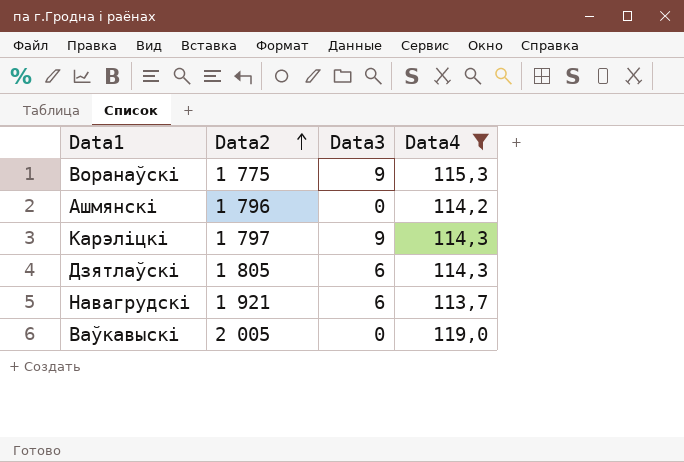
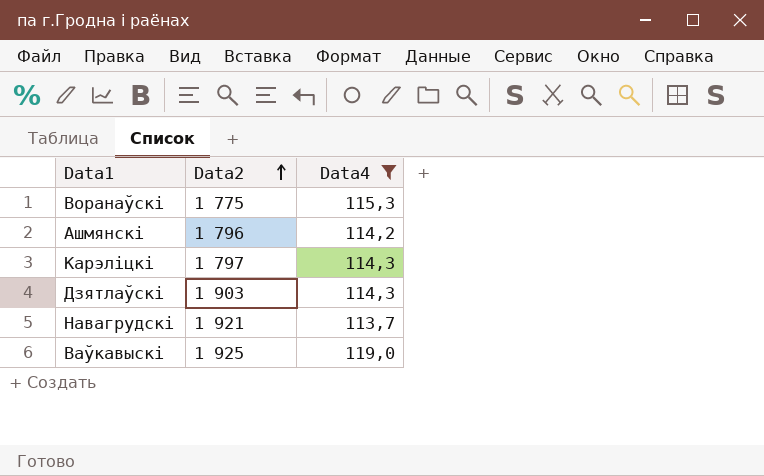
column Data3 | position: 3 -> none
Дзятлаўскi | Data2: 1 805 -> 1 903
Ваўкавыскi | Data2: 2 005 -> 1 925

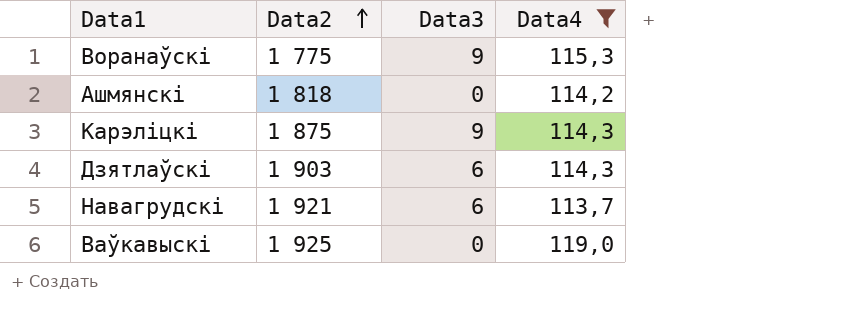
column Data3 | position: none -> 3
Ашмянскi | Data2: 1 796 -> 1 818
Карэлiцкi | Data2: 1 797 -> 1 875

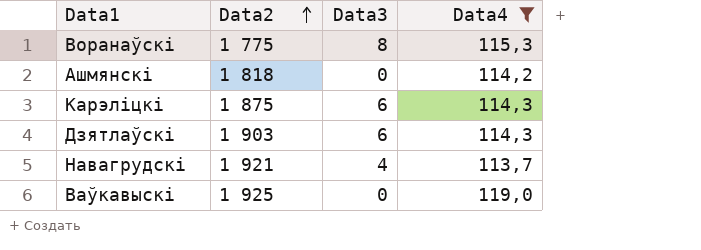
Воранаўскi | Data3: 9 -> 8
Карэлiцкi | Data3: 9 -> 6
Навагрудскi | Data3: 6 -> 4

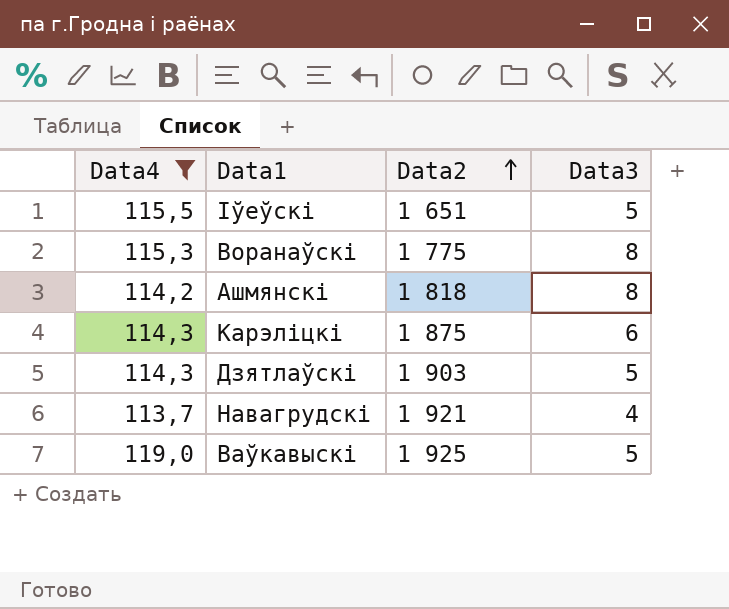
column Data4 | position: 4 -> 1
row Iўеўскi: none -> 115,5 | 1 651 | 5
Ашмянскi | Data3: 0 -> 8
Дзятлаўскi | Data3: 6 -> 5
Ваўкавыскi | Data3: 0 -> 5

